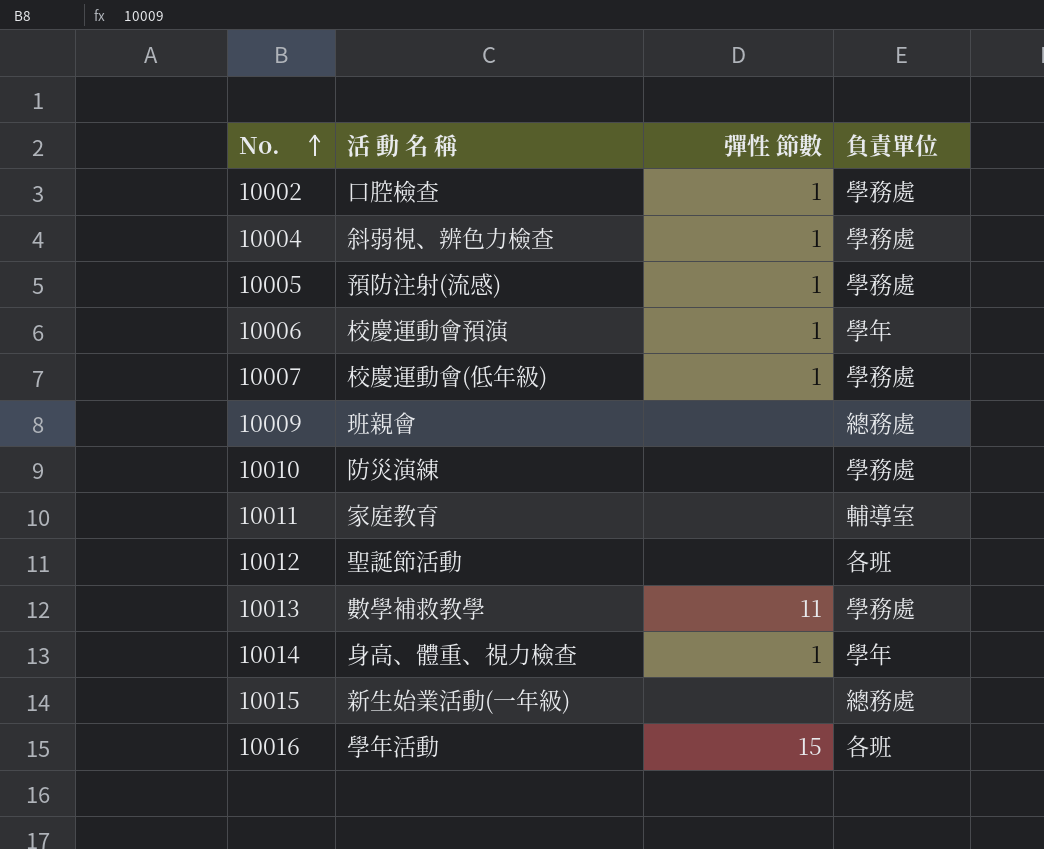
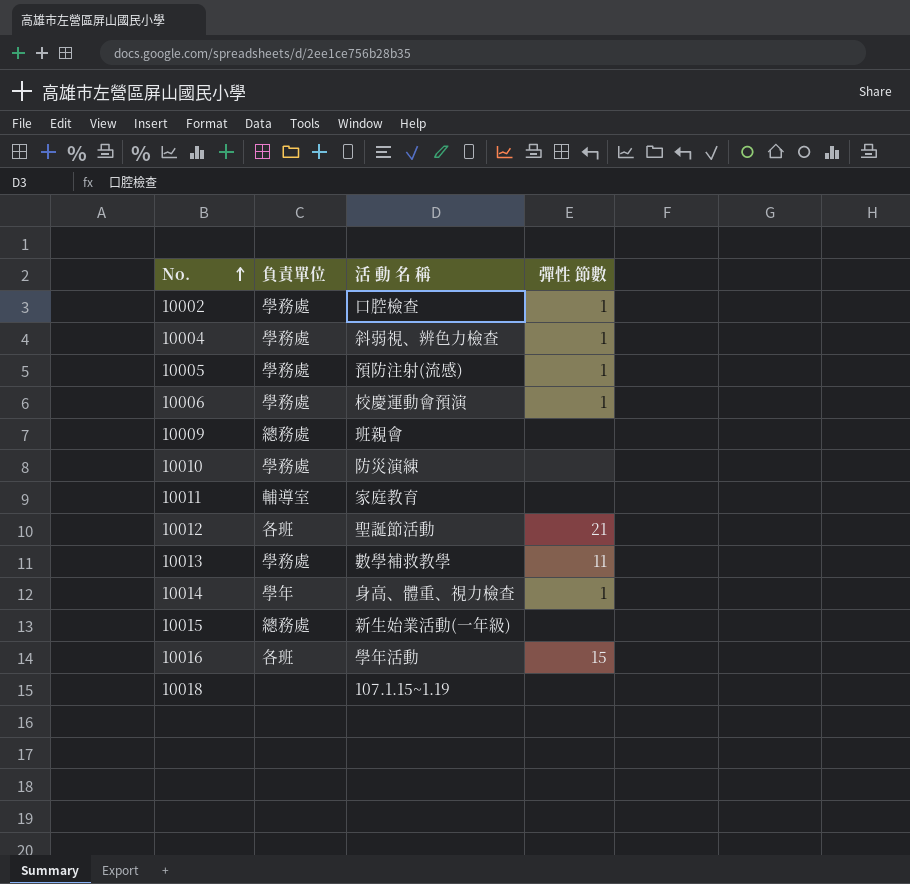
column 負責單位 | position: 4 -> 2
row 10007: 校慶運動會(低年級) | 1 | 學務處 -> none
10006 | 負責單位: 學年 -> 學務處
10012 | 彈性 節數: none -> 21
row 10018: none -> none | 107.1.15~1.19 | none

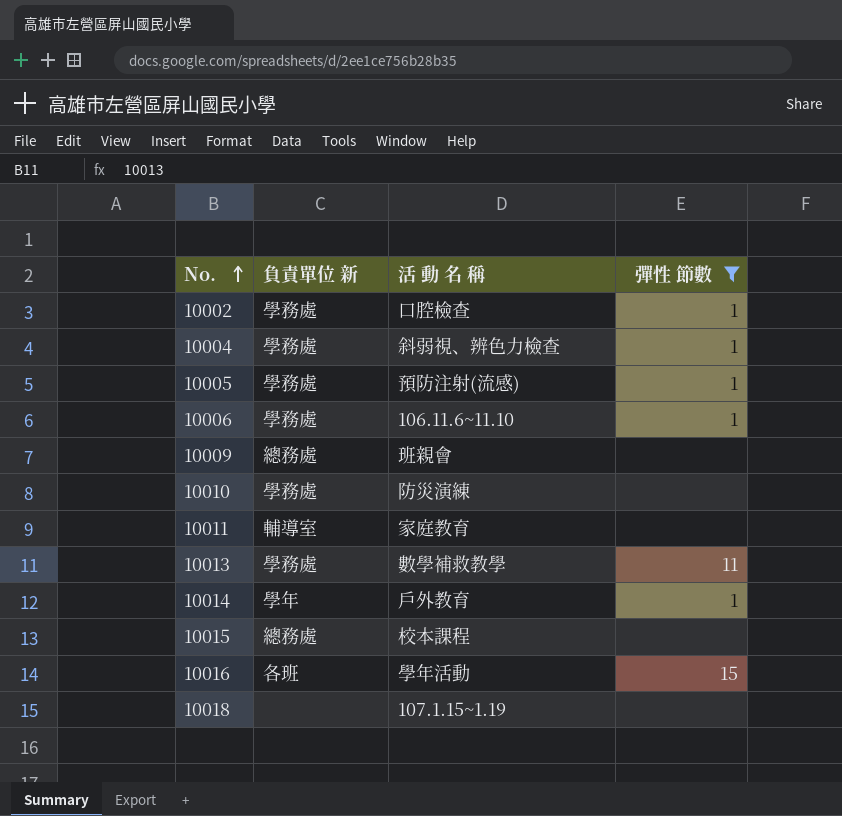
filter: none -> 彈性 節數 != 21
column name: 負責單位 -> 負責單位 新
10006 | 活 動 名 稱: 校慶運動會預演 -> 106.11.6~11.10
10014 | 活 動 名 稱: 身高、體重、視力檢查 -> 戶外教育
10015 | 活 動 名 稱: 新生始業活動(一年級) -> 校本課程

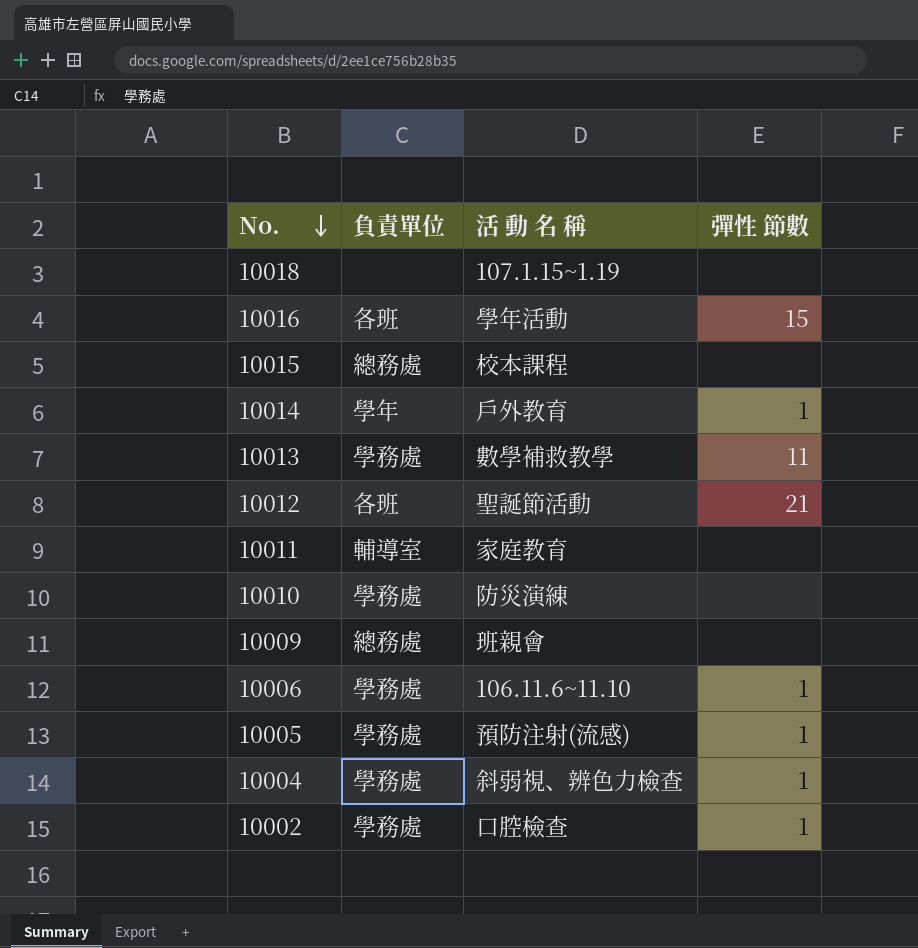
filter: 彈性 節數 != 21 -> none
row order: No. ascending -> No. descending
column name: 負責單位 新 -> 負責單位

